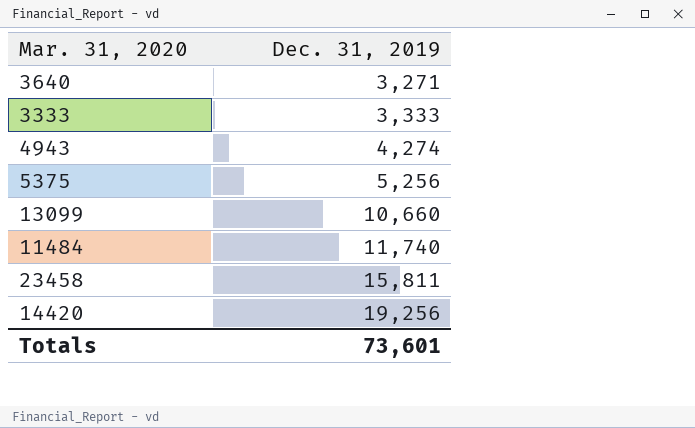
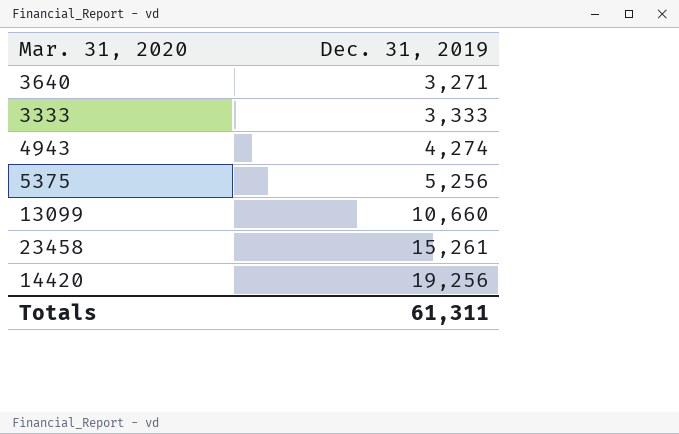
row 11484: 11,740 -> none
23458 | Dec. 31, 2019: 15,811 -> 15,261
Totals | Dec. 31, 2019: 73,601 -> 61,311

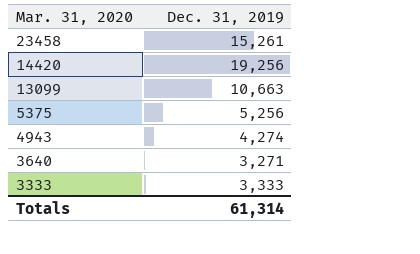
row order: Dec. 31, 2019 ascending -> Mar. 31, 2020 descending
13099 | Dec. 31, 2019: 10,660 -> 10,663
Totals | Dec. 31, 2019: 61,311 -> 61,314

